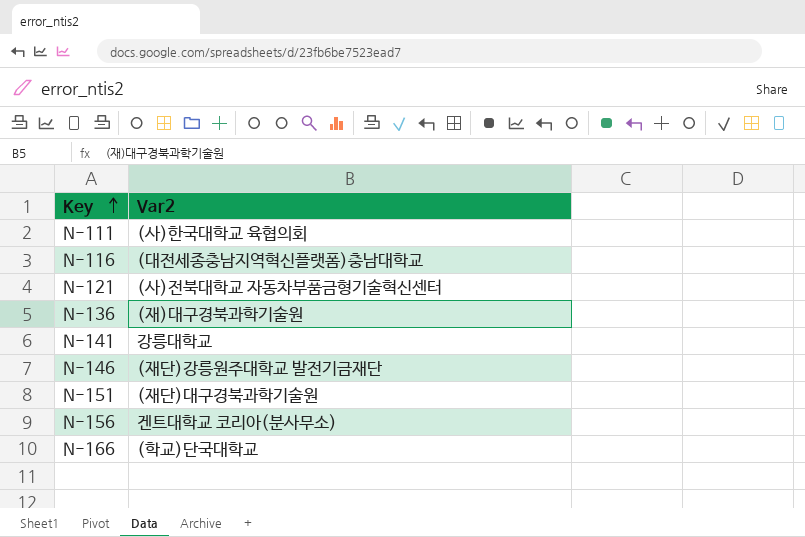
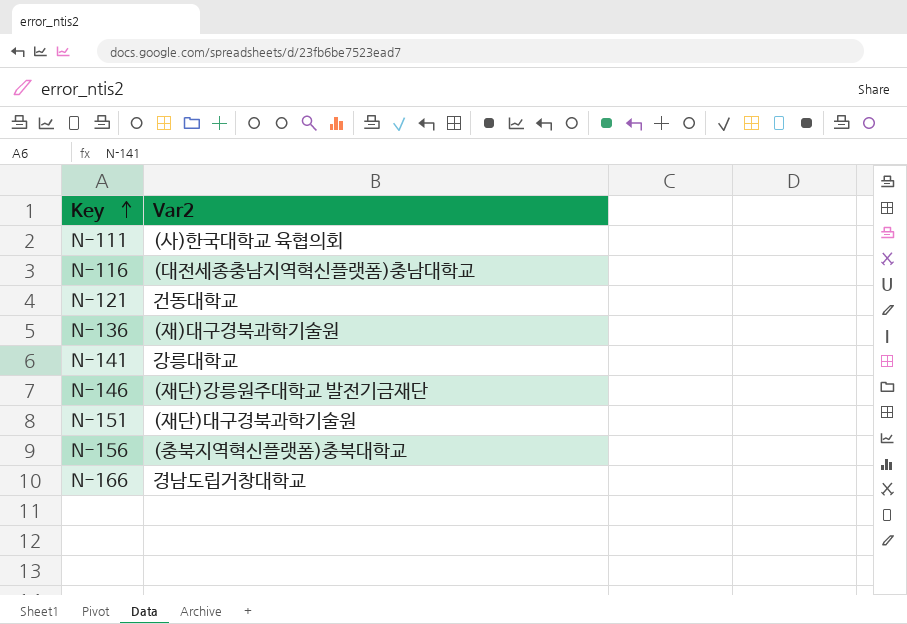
N-121 | Var2: (사)전북대학교 자동차부품금형기술혁신센터 -> 건동대학교
N-156 | Var2: 겐트대학교 코리아(분사무소) -> (충북지역혁신플랫폼)충북대학교
N-166 | Var2: (학교)단국대학교 -> 경남도립거창대학교

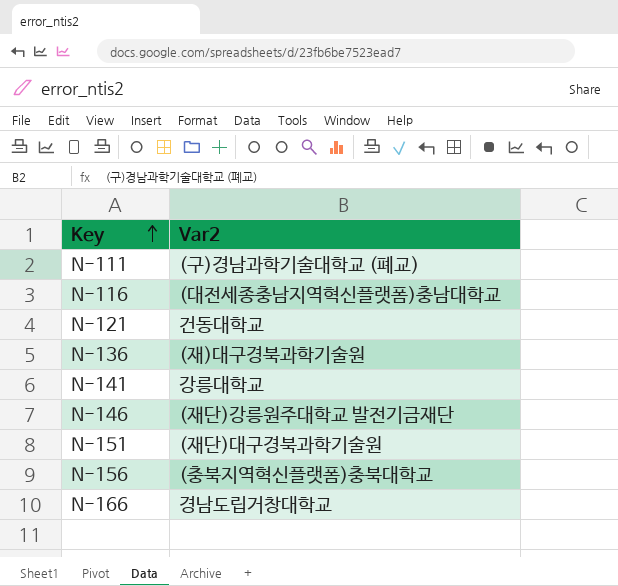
N-111 | Var2: (사)한국대학교 육협의회 -> (구)경남과학기술대학교 (폐교)

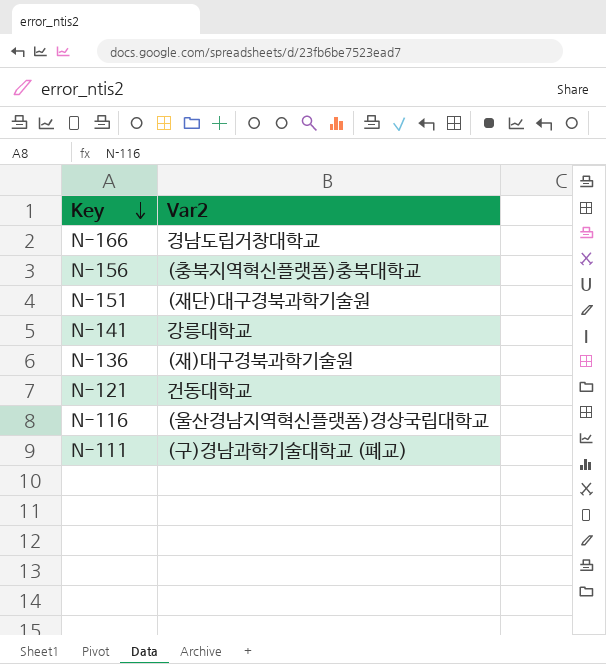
row order: Key ascending -> Key descending
row N-146: (재단)강릉원주대학교 발전기금재단 -> none
N-116 | Var2: (대전세종충남지역혁신플랫폼)충남대학교 -> (울산경남지역혁신플랫폼)경상국립대학교

